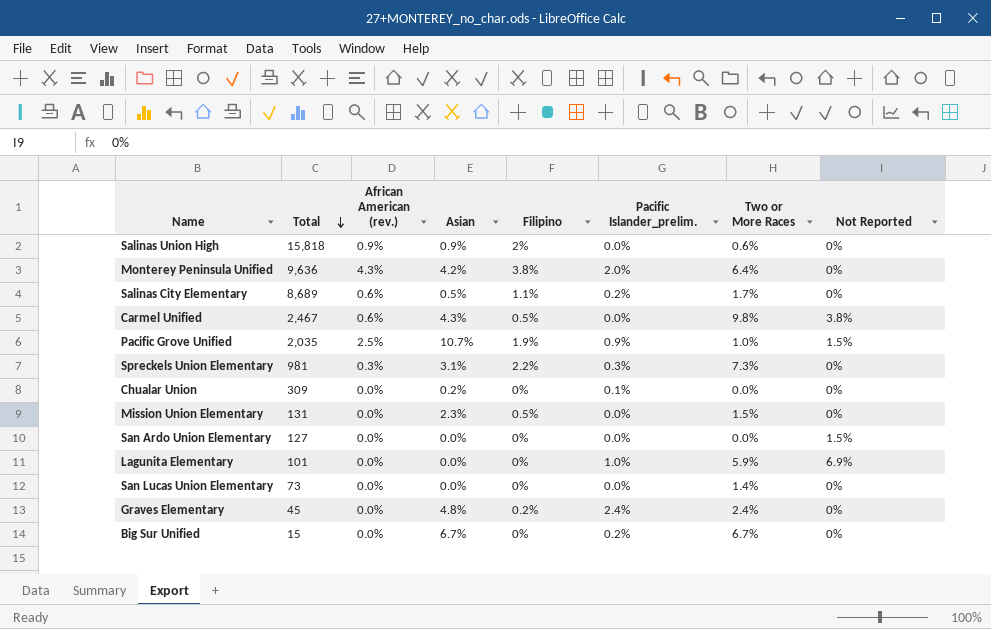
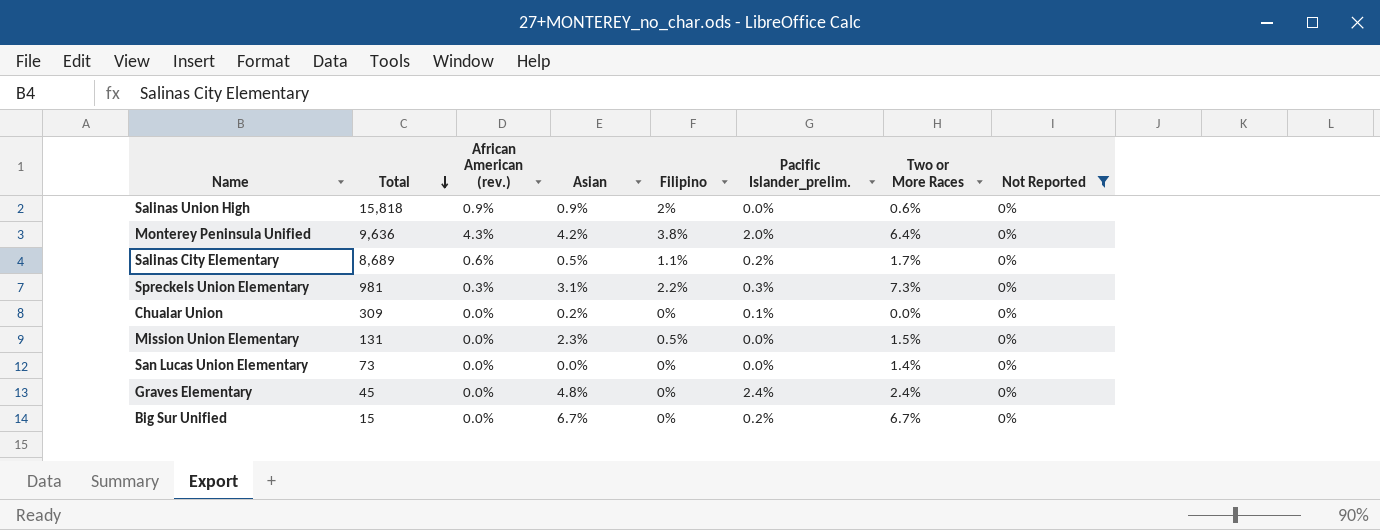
filter: none -> Not Reported = 0%
Graves Elementary | Filipino: 0.2% -> 0%

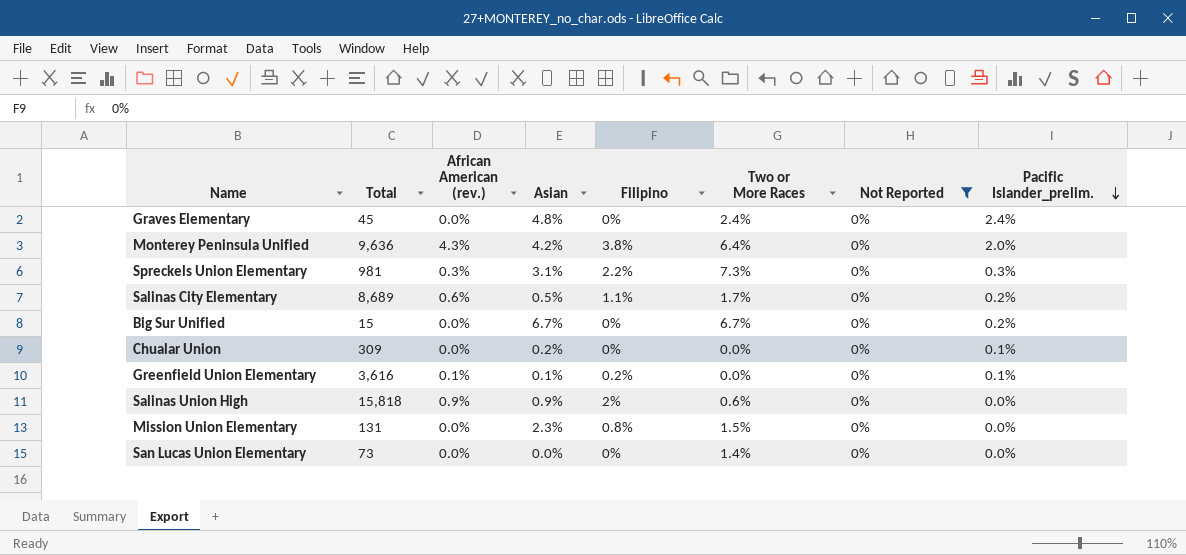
row order: Total descending -> Pacific Islander_prelim. descending
column Pacific Islander_prelim. | position: 6 -> 8
row Greenfield Union Elementary: none -> 3,616 | 0.1% | 0.1% | 0.2% | 0.0% | 0% | 0.1%
Mission Union Elementary | Filipino: 0.5% -> 0.8%

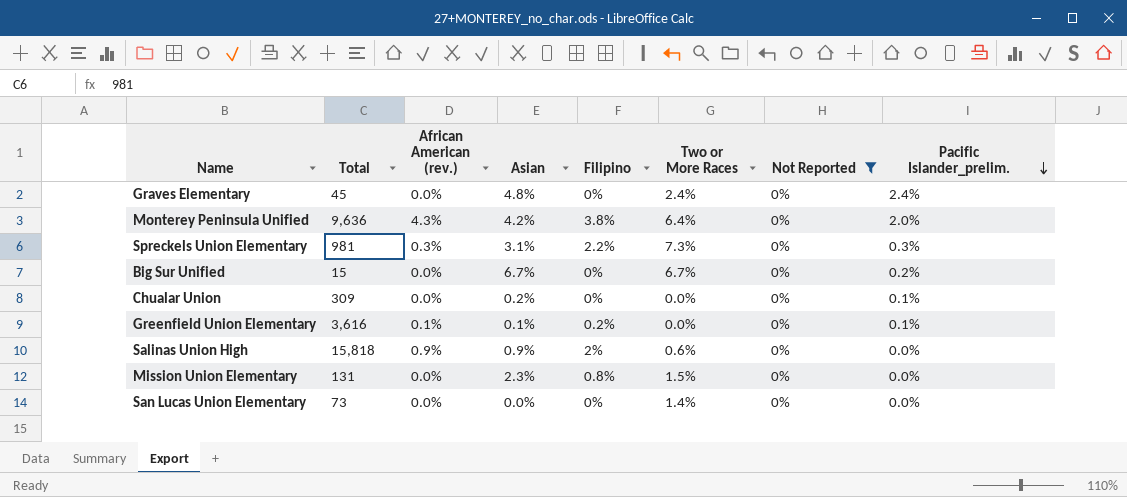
row Salinas City Elementary: 8,689 | 0.6% | 0.5% | 1.1% | 1.7% | 0% | 0.2% -> none

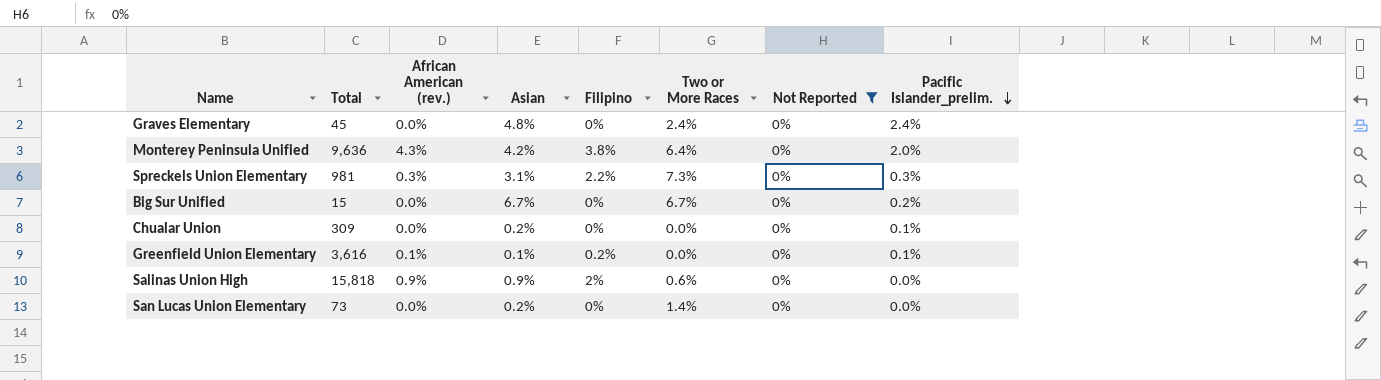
row Mission Union Elementary: 131 | 0.0% | 2.3% | 0.8% | 1.5% | 0% | 0.0% -> none
San Lucas Union Elementary | Asian: 0.0% -> 0.2%

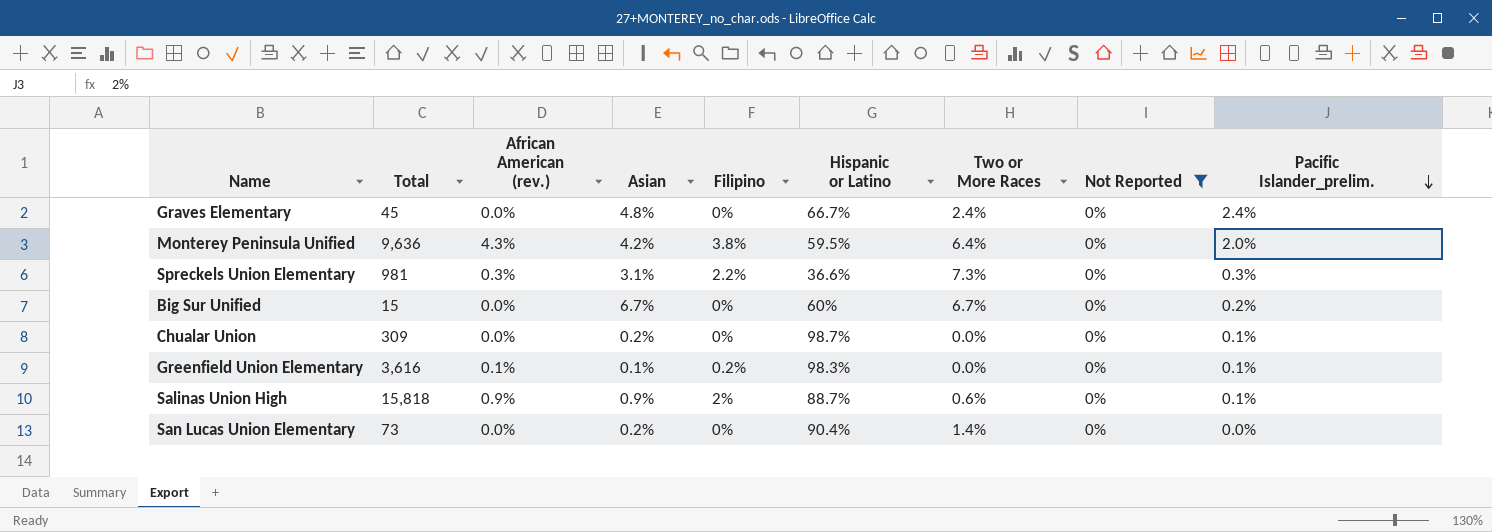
column Hispanic or Latino | position: none -> 6
Salinas Union High | Pacific Islander_prelim.: 0.0% -> 0.1%

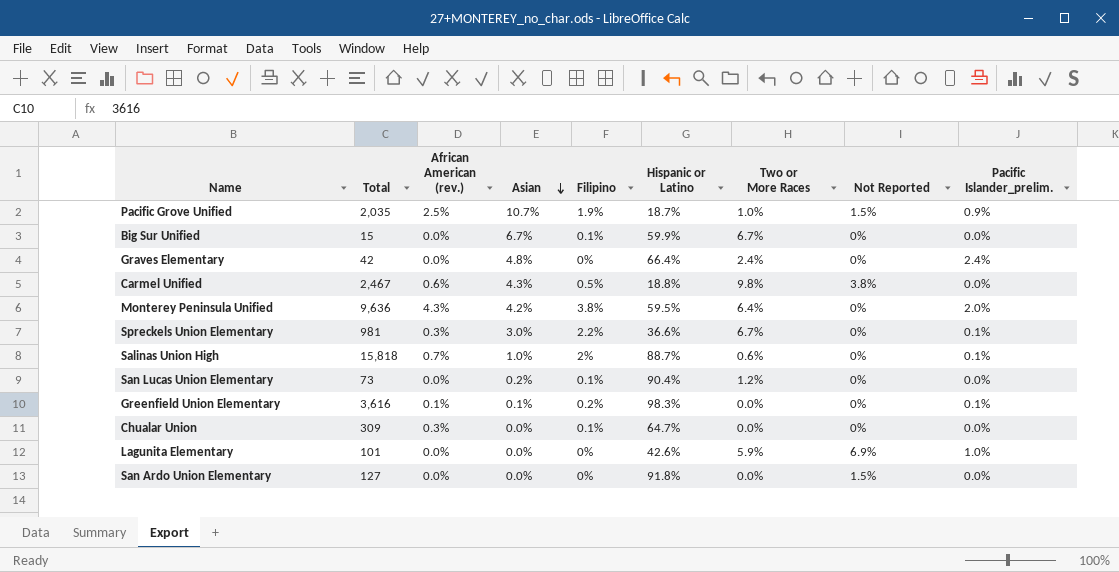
filter: Not Reported = 0% -> none
row order: Pacific Islander_prelim. descending -> Asian descending
Big Sur Unified | Filipino: 0% -> 0.1%
Big Sur Unified | Hispanic or Latino: 60% -> 59.9%
Big Sur Unified | Pacific Islander_prelim.: 0.2% -> 0.0%
Graves Elementary | Total: 45 -> 42
Graves Elementary | Hispanic or Latino: 66.7% -> 66.4%
Spreckels Union Elementary | Asian: 3.1% -> 3.0%
Spreckels Union Elementary | Two or More Races: 7.3% -> 6.7%
Spreckels Union Elementary | Pacific Islander_prelim.: 0.3% -> 0.1%
Salinas Union High | African American (rev.): 0.9% -> 0.7%
Salinas Union High | Asian: 0.9% -> 1.0%
San Lucas Union Elementary | Filipino: 0% -> 0.1%
San Lucas Union Elementary | Two or More Races: 1.4% -> 1.2%
Chualar Union | African American (rev.): 0.0% -> 0.3%
Chualar Union | Asian: 0.2% -> 0.0%
Chualar Union | Filipino: 0% -> 0.1%
Chualar Union | Hispanic or Latino: 98.7% -> 64.7%
Chualar Union | Pacific Islander_prelim.: 0.1% -> 0.0%

